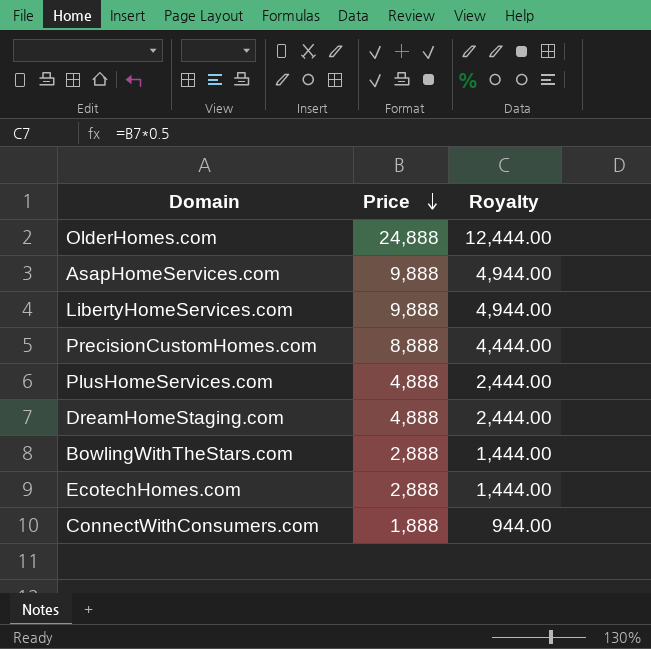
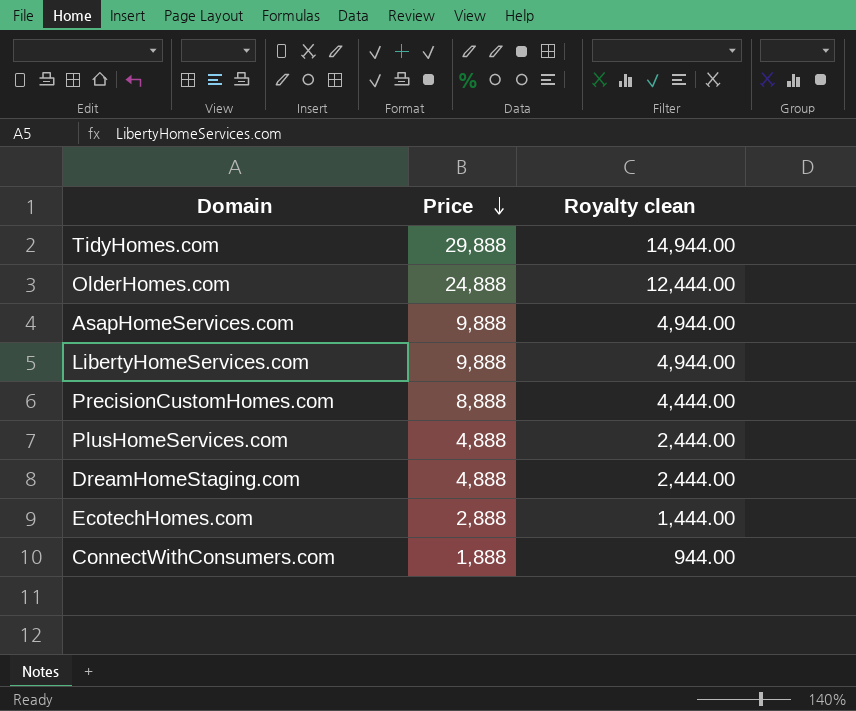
column name: Royalty -> Royalty clean
row BowlingWithTheStars.com: 2,888 | 1,444.00 -> none
row TidyHomes.com: none -> 29,888 | 14,944.00

